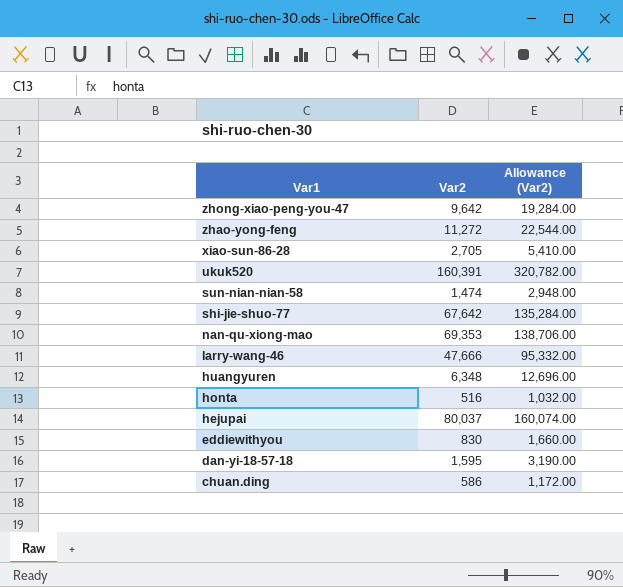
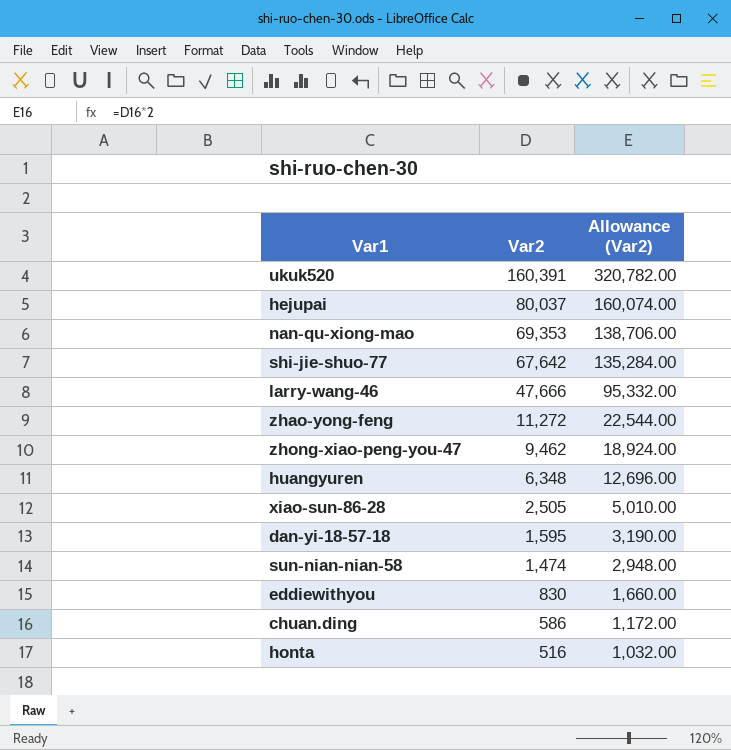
row order: Var1 descending -> Var2 descending
zhong-xiao-peng-you-47 | Var2: 9,642 -> 9,462
zhong-xiao-peng-you-47 | Allowance (Var2): 19,284.00 -> 18,924.00
xiao-sun-86-28 | Var2: 2,705 -> 2,505
xiao-sun-86-28 | Allowance (Var2): 5,410.00 -> 5,010.00

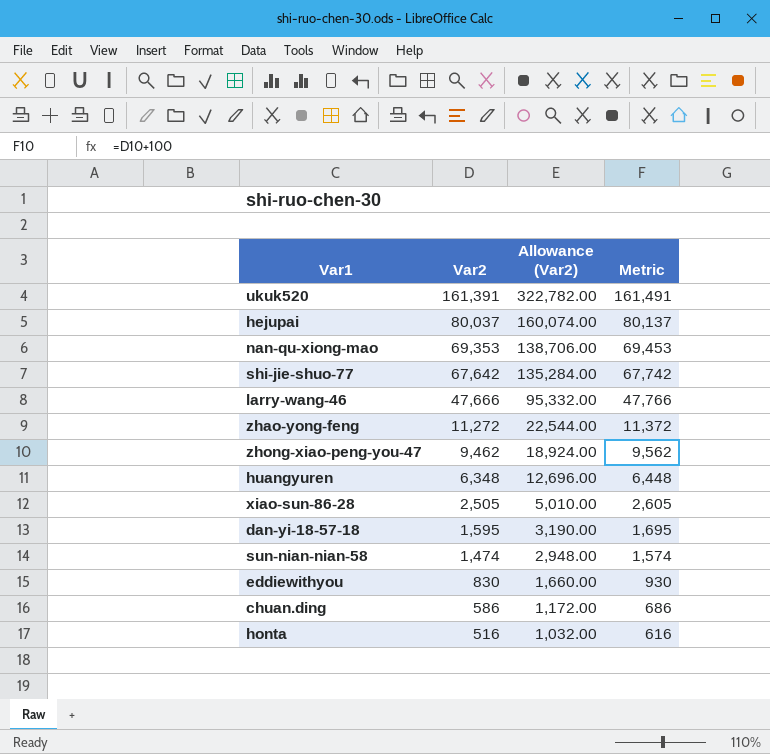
column Metric | formula: none -> [Var2] + 100
ukuk520 | Var2: 160,391 -> 161,391
ukuk520 | Allowance (Var2): 320,782.00 -> 322,782.00

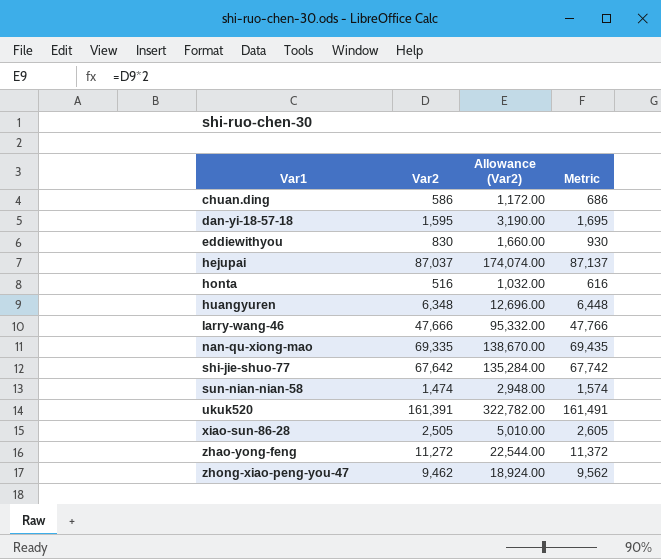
row order: Var2 descending -> Var1 ascending
hejupai | Var2: 80,037 -> 87,037
hejupai | Allowance (Var2): 160,074.00 -> 174,074.00
hejupai | Metric: 80,137 -> 87,137
nan-qu-xiong-mao | Var2: 69,353 -> 69,335
nan-qu-xiong-mao | Allowance (Var2): 138,706.00 -> 138,670.00
nan-qu-xiong-mao | Metric: 69,453 -> 69,435

